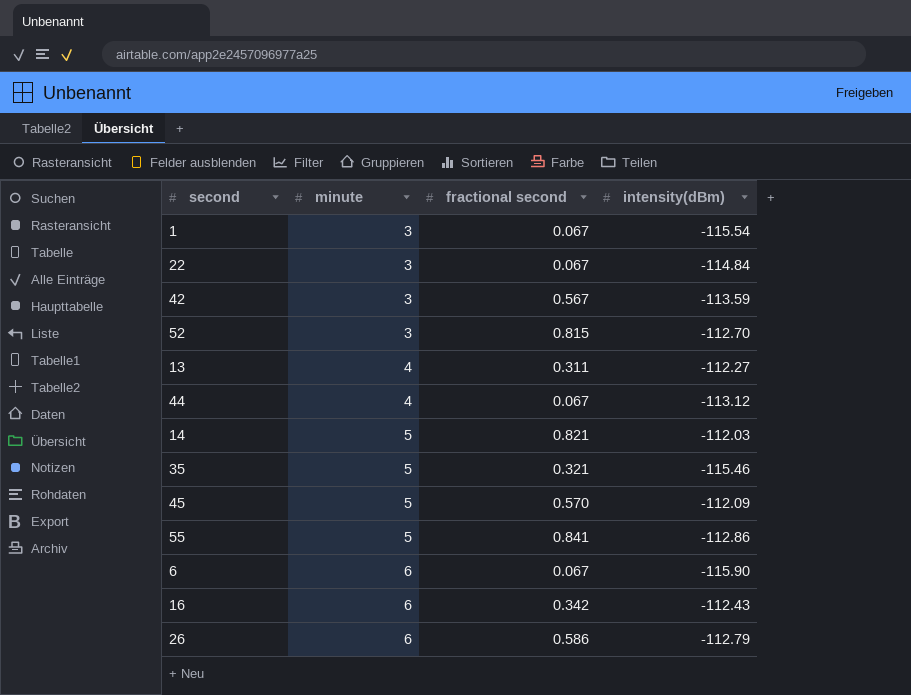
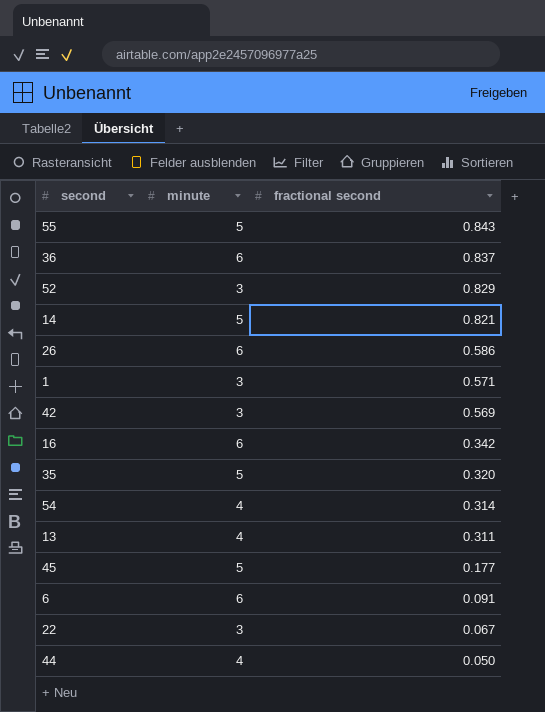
row order: minute ascending -> fractional second descending
column intensity(dBm) | position: 4 -> none
55 | fractional second: 0.841 -> 0.843
row 36: none -> 6 | 0.837
52 | fractional second: 0.815 -> 0.829
1 | fractional second: 0.067 -> 0.571
42 | fractional second: 0.567 -> 0.569
35 | fractional second: 0.321 -> 0.320
row 54: none -> 4 | 0.314
45 | fractional second: 0.570 -> 0.177
6 | fractional second: 0.067 -> 0.091
44 | fractional second: 0.067 -> 0.050

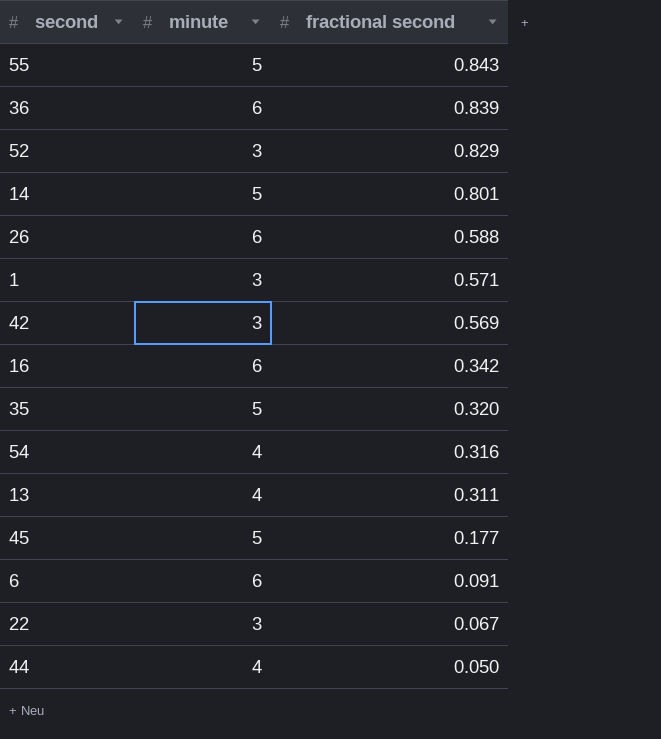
36 | fractional second: 0.837 -> 0.839
14 | fractional second: 0.821 -> 0.801
26 | fractional second: 0.586 -> 0.588
54 | fractional second: 0.314 -> 0.316

